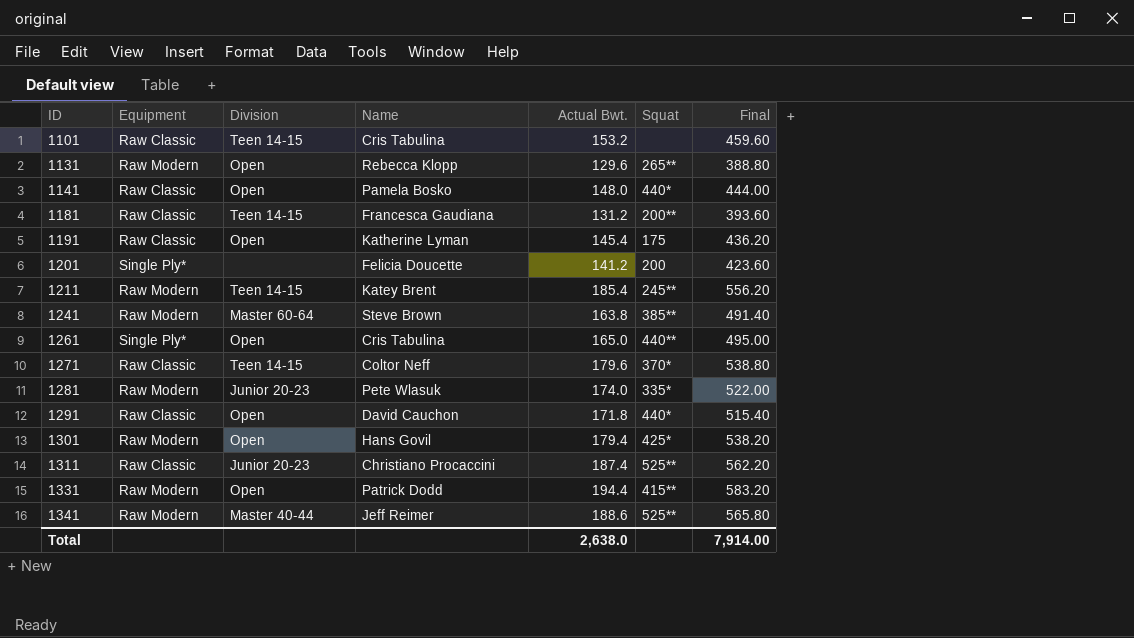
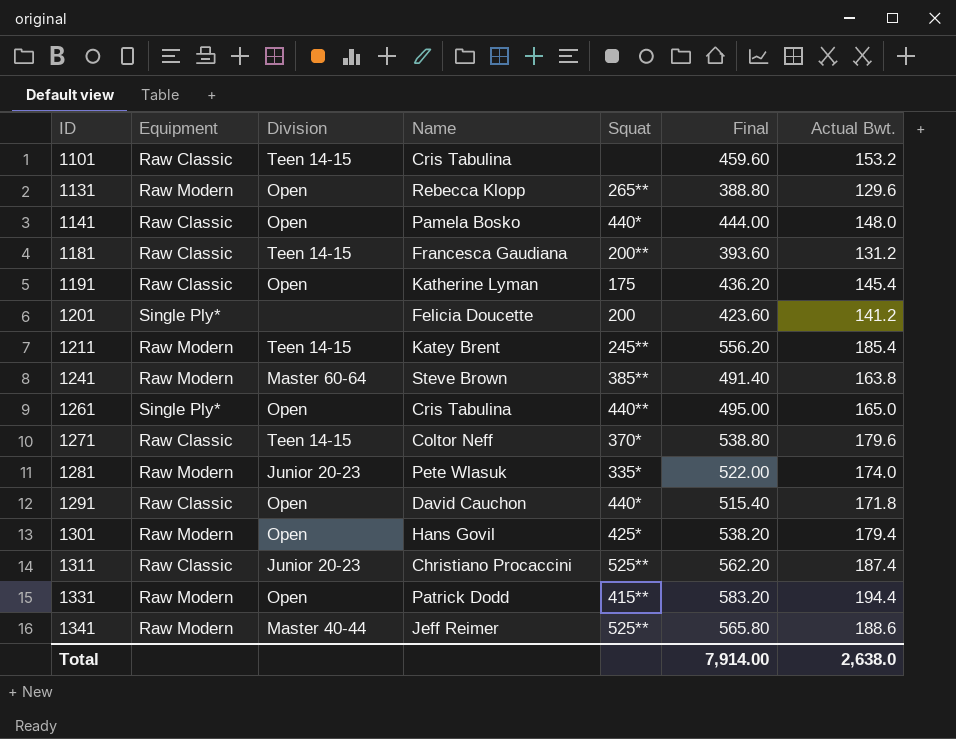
column Actual Bwt. | position: 5 -> 7

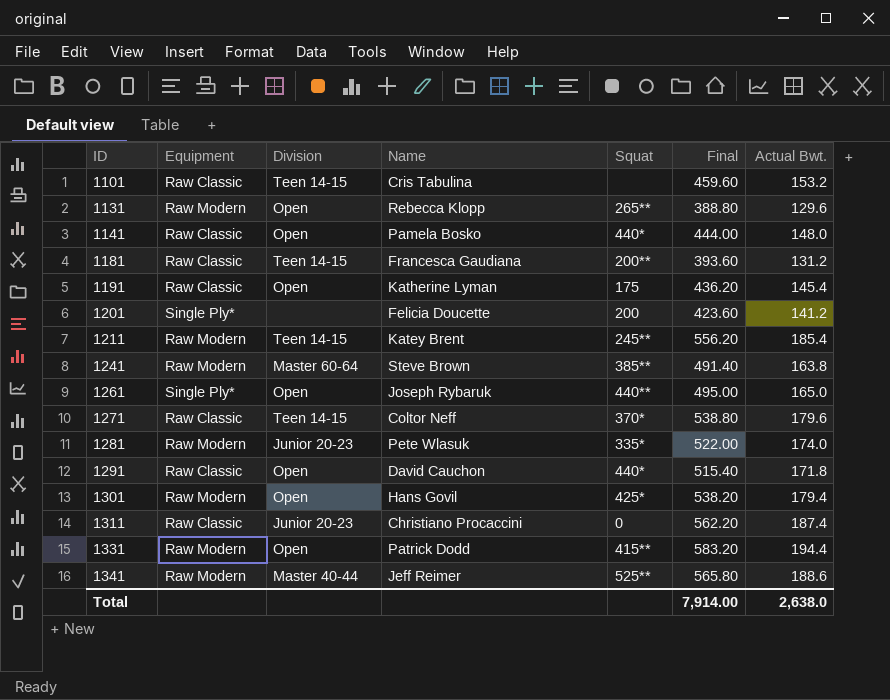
1261 | Name: Cris Tabulina -> Joseph Rybaruk
1311 | Squat: 525** -> 0

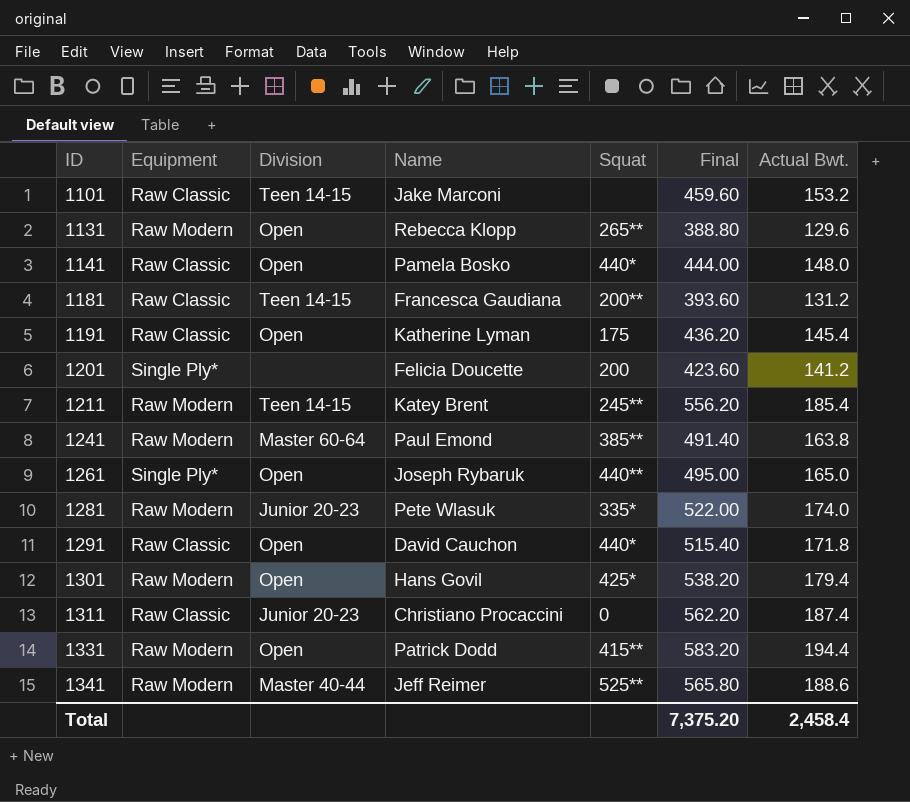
row 1271: Raw Classic | Teen 14-15 | Coltor Neff | 370* | 538.80 | 179.6 -> none
1101 | Name: Cris Tabulina -> Jake Marconi
1241 | Name: Steve Brown -> Paul Emond
Total | Final: 7,914.00 -> 7,375.20
Total | Actual Bwt.: 2,638.0 -> 2,458.4

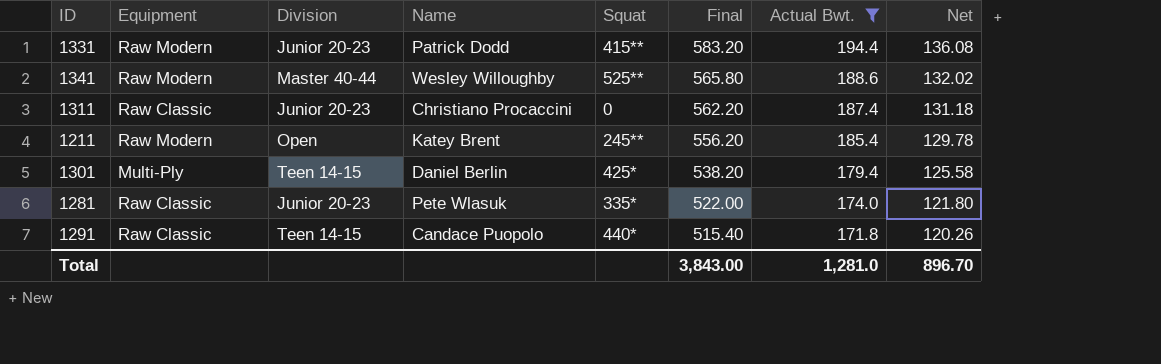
filter: none -> Actual Bwt. >= 171.8
row order: ID ascending -> Final descending
column Net | formula: none -> [Actual Bwt.] * 0.7
1331 | Division: Open -> Junior 20-23
1341 | Name: Jeff Reimer -> Wesley Willoughby
1211 | Division: Teen 14-15 -> Open
1301 | Equipment: Raw Modern -> Multi-Ply
1301 | Division: Open -> Teen 14-15
1301 | Name: Hans Govil -> Daniel Berlin
1281 | Equipment: Raw Modern -> Raw Classic
1291 | Division: Open -> Teen 14-15
1291 | Name: David Cauchon -> Candace Puopolo
Total | Final: 7,375.20 -> 3,843.00
Total | Actual Bwt.: 2,458.4 -> 1,281.0

